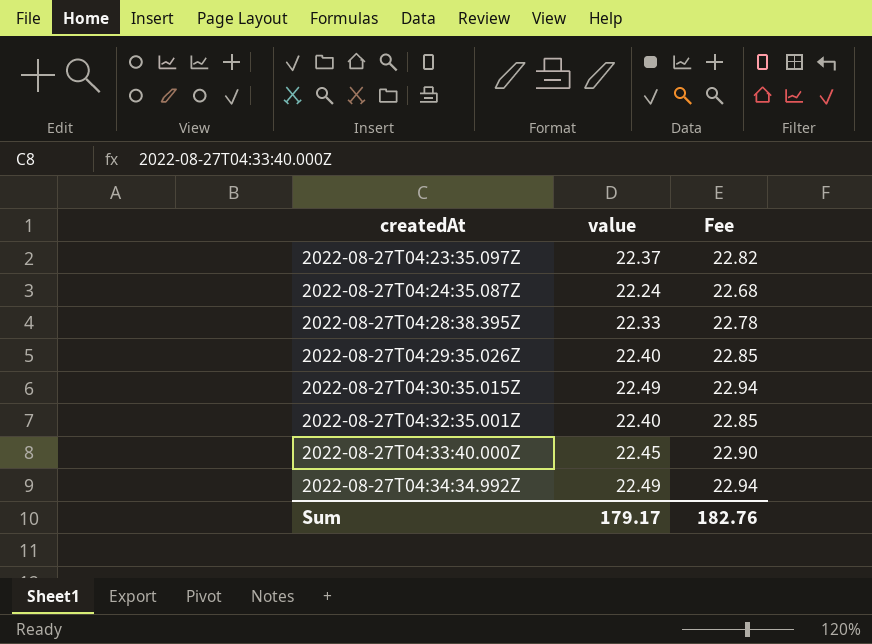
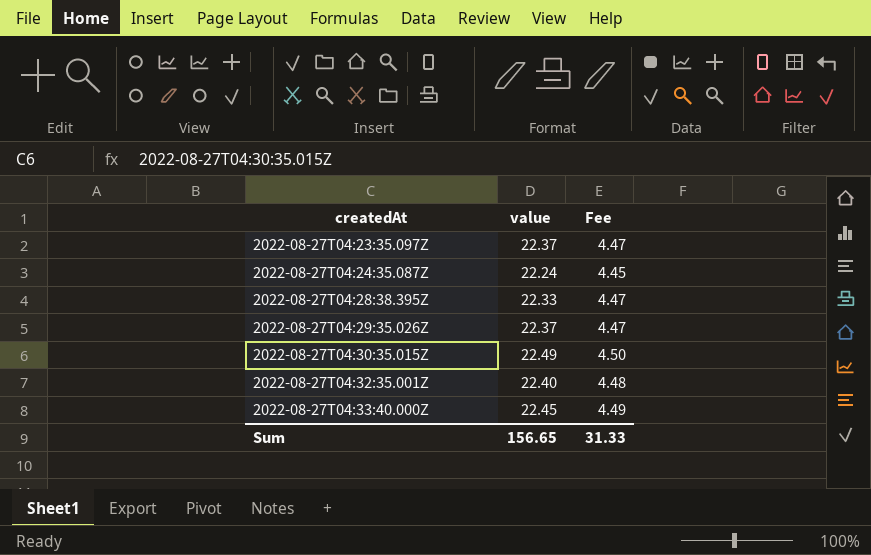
column Fee | formula: [value] * 1.02 -> [value] * 0.2
row 2022-08-27T04:34:34.992Z: 22.49 | 22.94 -> none
2022-08-27T04:29:35.026Z | value: 22.40 -> 22.37
Sum | value: 179.17 -> 156.65
Sum | Fee: 182.76 -> 31.33

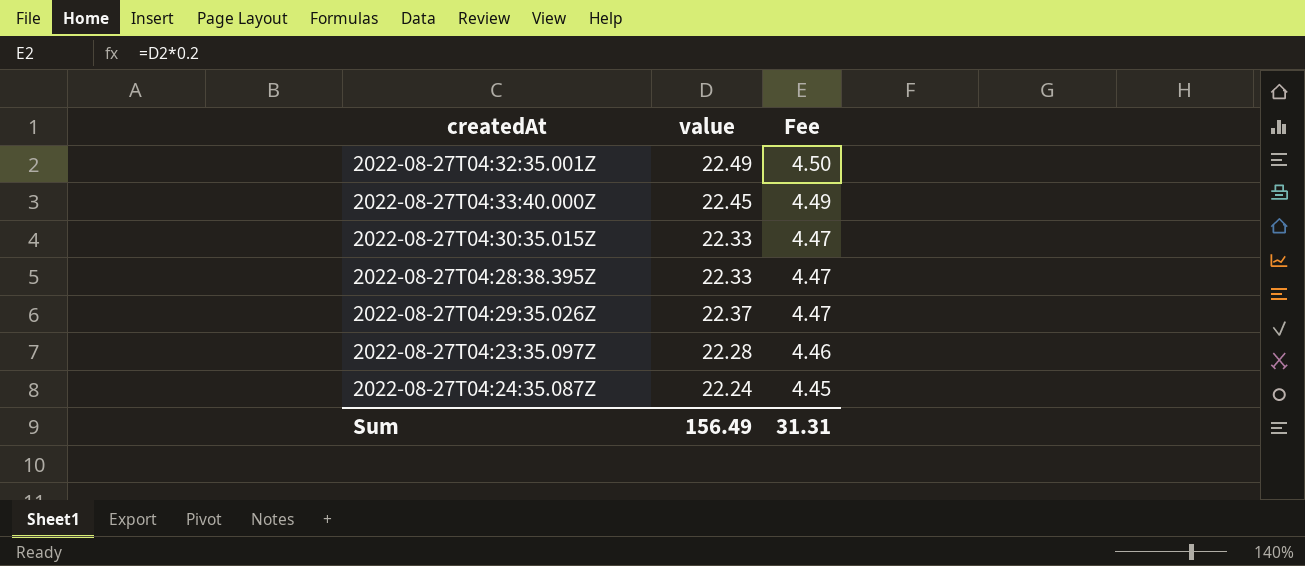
row order: createdAt ascending -> Fee descending
2022-08-27T04:32:35.001Z | value: 22.40 -> 22.49
2022-08-27T04:32:35.001Z | Fee: 4.48 -> 4.50
2022-08-27T04:30:35.015Z | value: 22.49 -> 22.33
2022-08-27T04:30:35.015Z | Fee: 4.50 -> 4.47
2022-08-27T04:23:35.097Z | value: 22.37 -> 22.28
2022-08-27T04:23:35.097Z | Fee: 4.47 -> 4.46
Sum | value: 156.65 -> 156.49
Sum | Fee: 31.33 -> 31.31

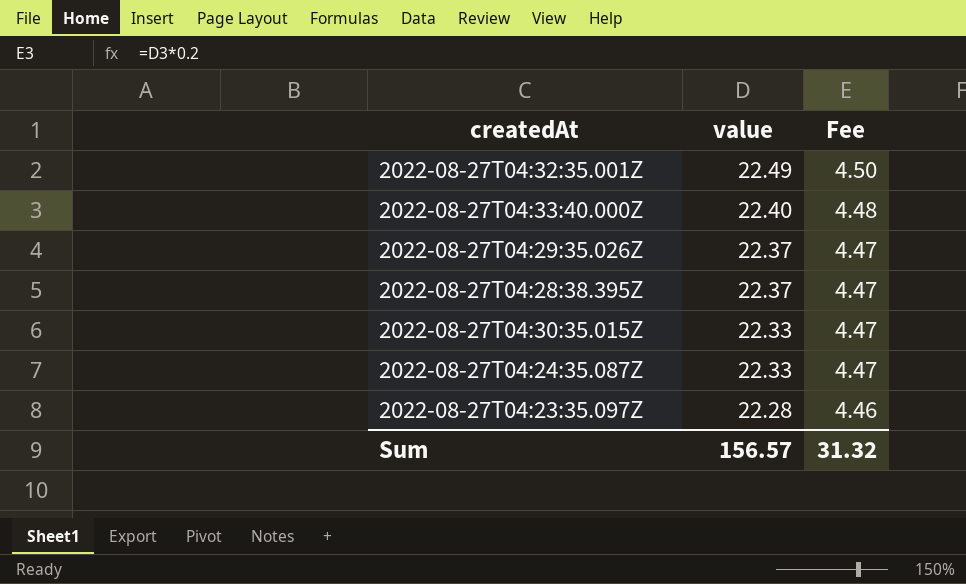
row order: Fee descending -> value descending
2022-08-27T04:33:40.000Z | value: 22.45 -> 22.40
2022-08-27T04:33:40.000Z | Fee: 4.49 -> 4.48
2022-08-27T04:28:38.395Z | value: 22.33 -> 22.37
2022-08-27T04:24:35.087Z | value: 22.24 -> 22.33
2022-08-27T04:24:35.087Z | Fee: 4.45 -> 4.47
Sum | value: 156.49 -> 156.57
Sum | Fee: 31.31 -> 31.32

